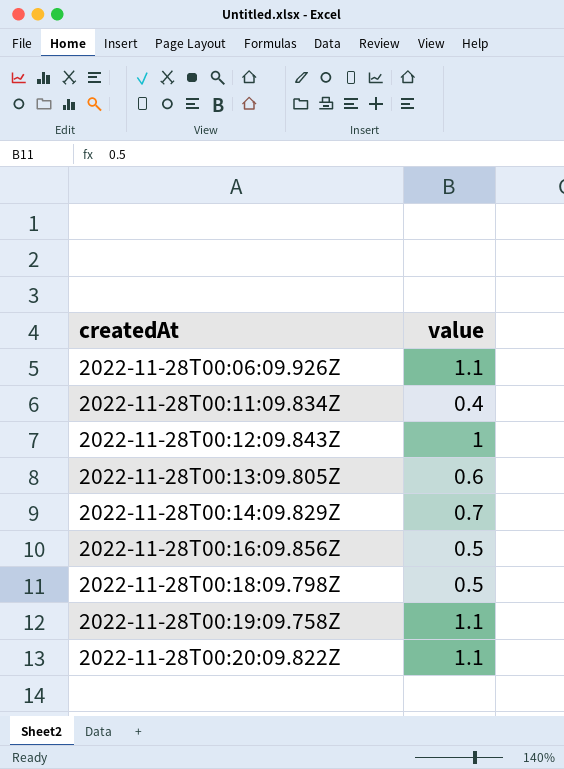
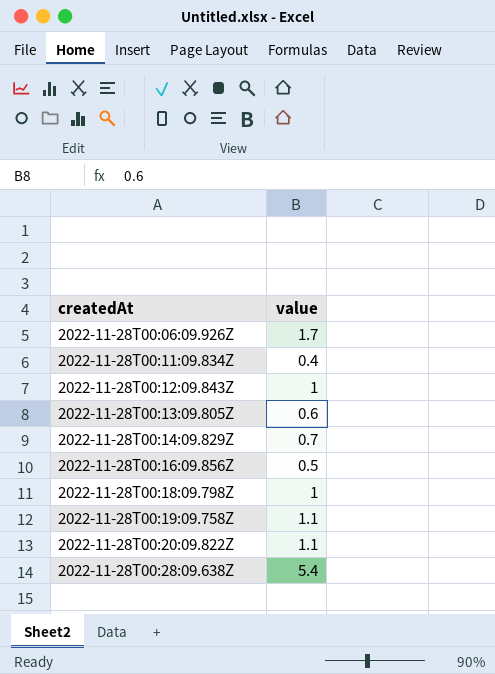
2022-11-28T00:06:09.926Z | value: 1.1 -> 1.7
2022-11-28T00:18:09.798Z | value: 0.5 -> 1
row 2022-11-28T00:28:09.638Z: none -> 5.4

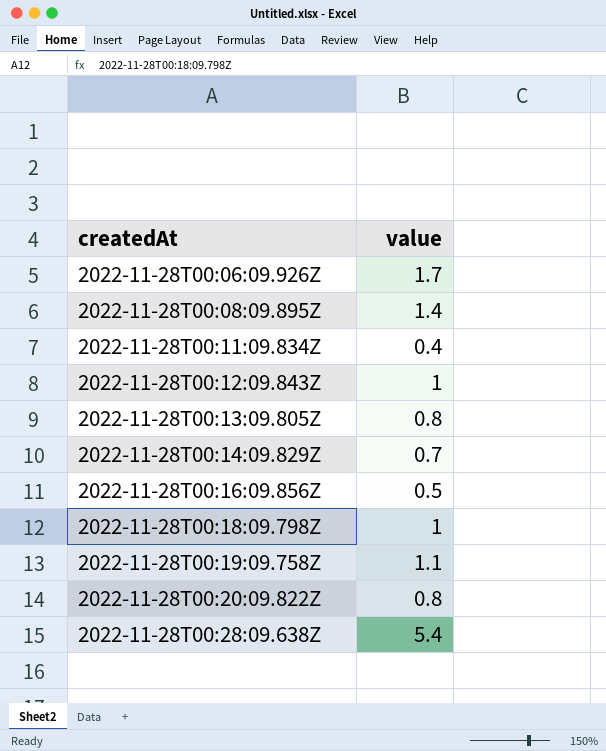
row 2022-11-28T00:08:09.895Z: none -> 1.4
2022-11-28T00:13:09.805Z | value: 0.6 -> 0.8
2022-11-28T00:20:09.822Z | value: 1.1 -> 0.8

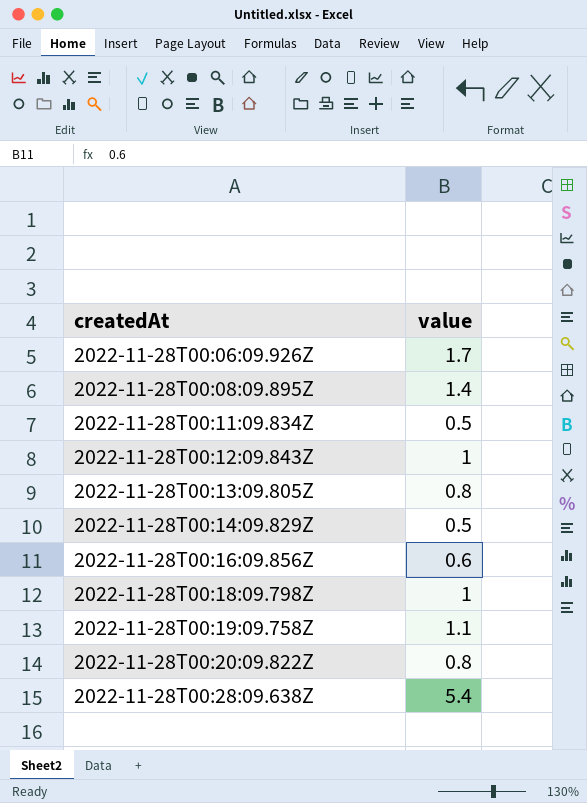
2022-11-28T00:11:09.834Z | value: 0.4 -> 0.5
2022-11-28T00:14:09.829Z | value: 0.7 -> 0.5
2022-11-28T00:16:09.856Z | value: 0.5 -> 0.6

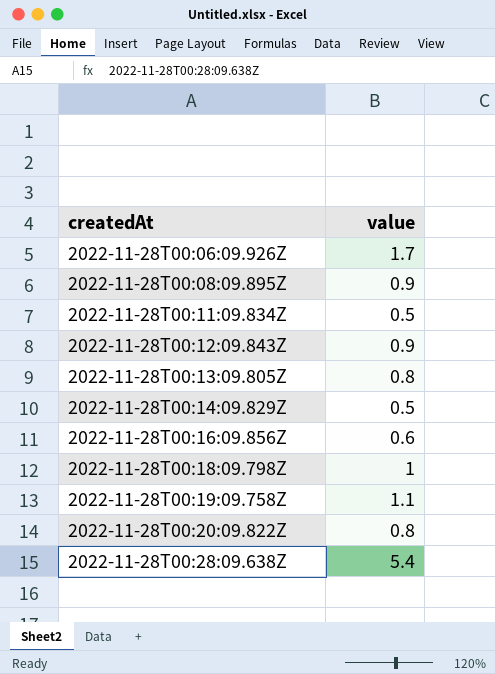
2022-11-28T00:08:09.895Z | value: 1.4 -> 0.9
2022-11-28T00:12:09.843Z | value: 1 -> 0.9

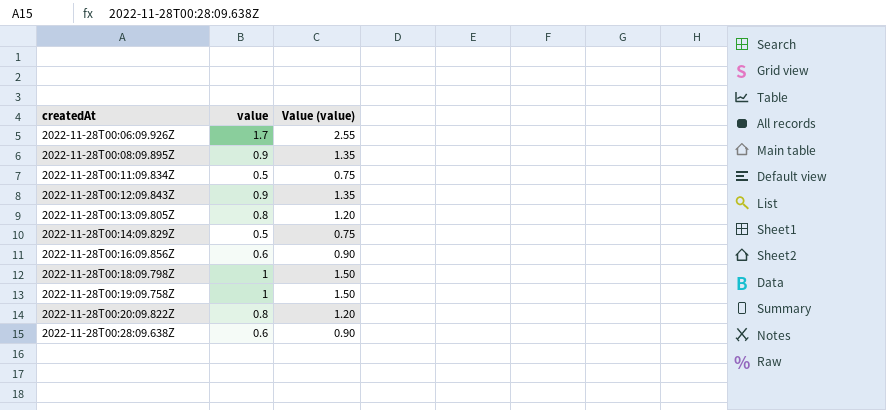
column Value (value) | formula: none -> [value] * 1.5
2022-11-28T00:19:09.758Z | value: 1.1 -> 1
2022-11-28T00:28:09.638Z | value: 5.4 -> 0.6

